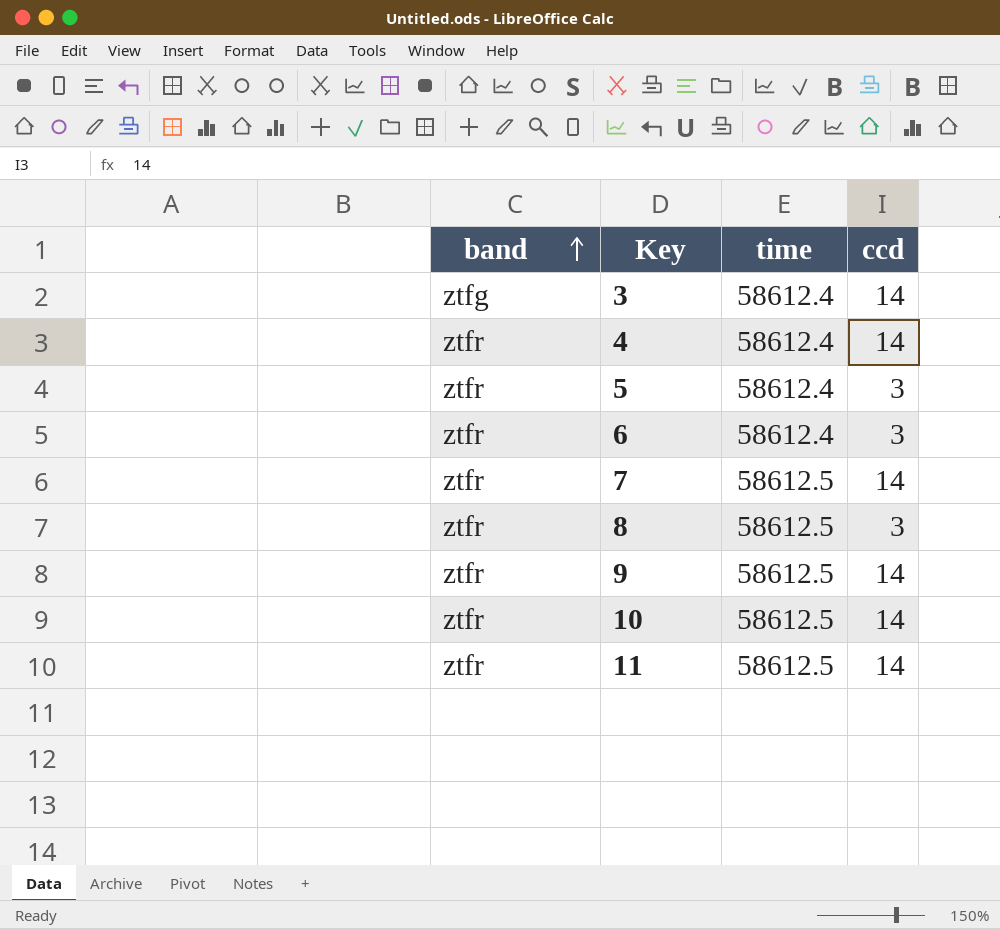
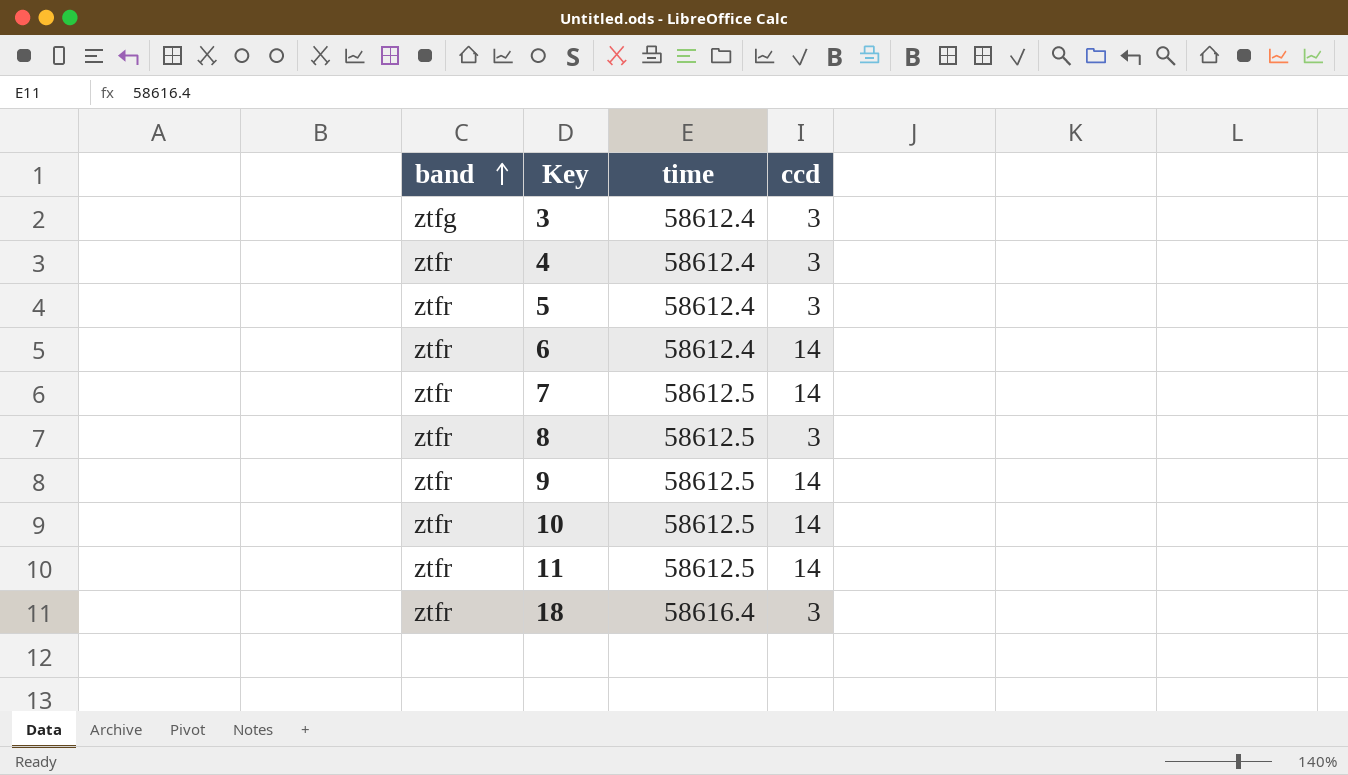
3 | ccd: 14 -> 3
4 | ccd: 14 -> 3
6 | ccd: 3 -> 14
row 18: none -> ztfr | 58616.4 | 3

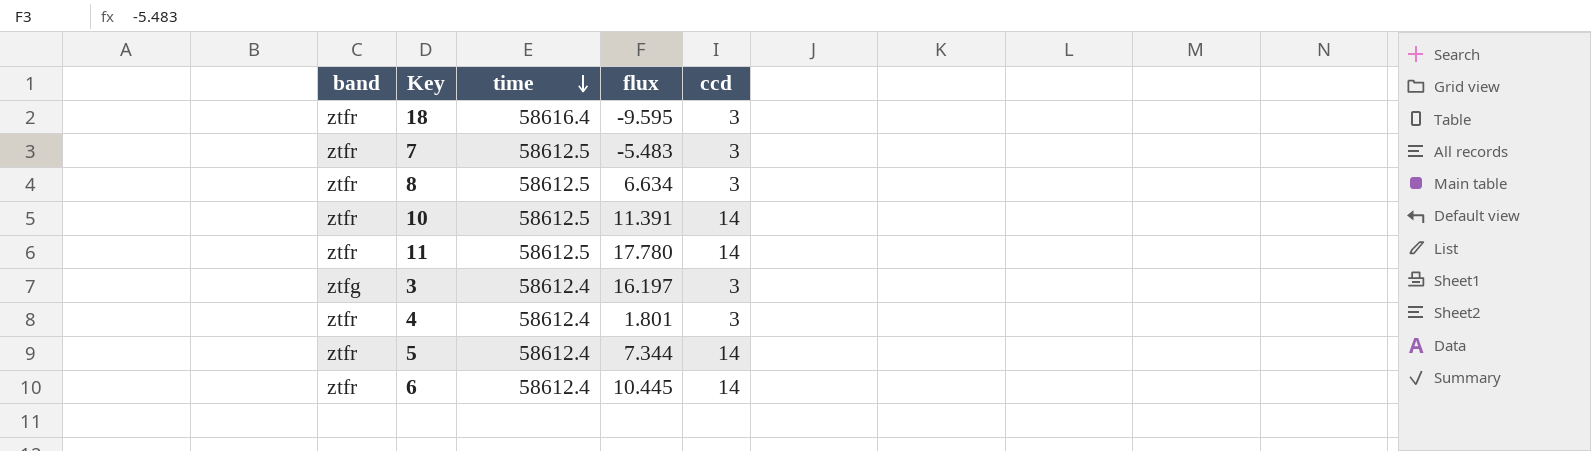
row order: band ascending -> time descending
column flux | position: none -> 4
row 9: ztfr | 58612.5 | 14 -> none
7 | ccd: 14 -> 3
5 | ccd: 3 -> 14

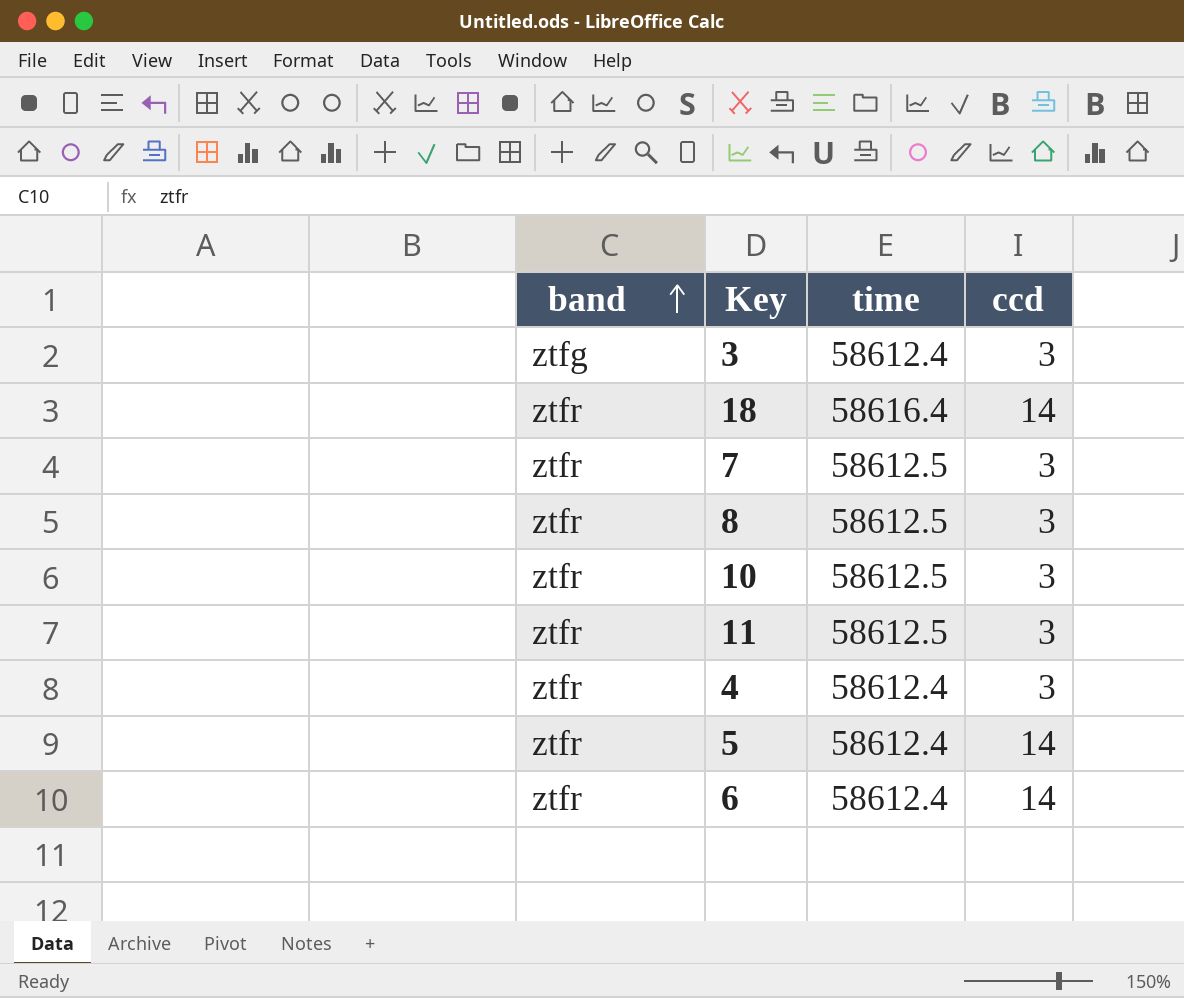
row order: time descending -> band ascending
column flux | position: 4 -> none
18 | ccd: 3 -> 14
10 | ccd: 14 -> 3
11 | ccd: 14 -> 3

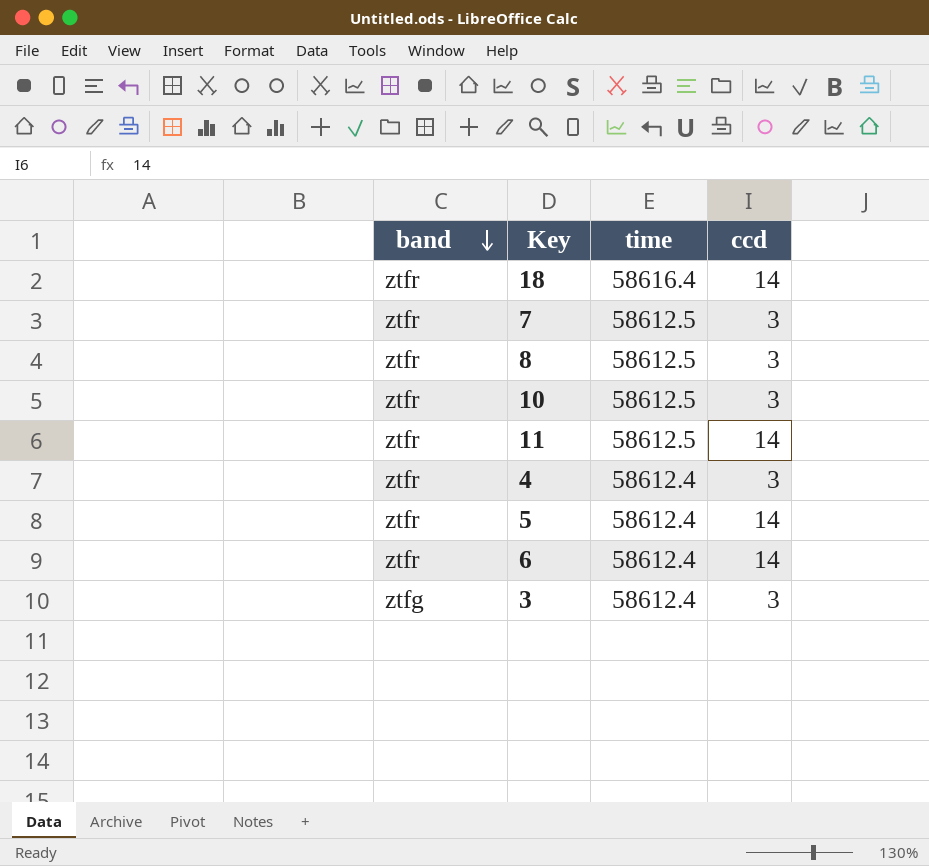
row order: band ascending -> band descending
11 | ccd: 3 -> 14

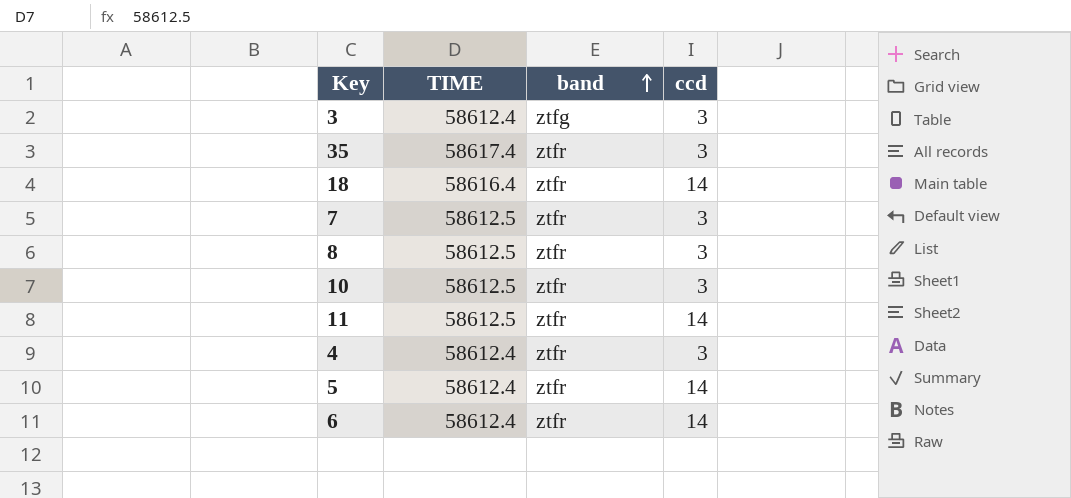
row order: band descending -> band ascending
column name: time -> TIME
column band | position: 1 -> 3
row 35: none -> 58617.4 | ztfr | 3

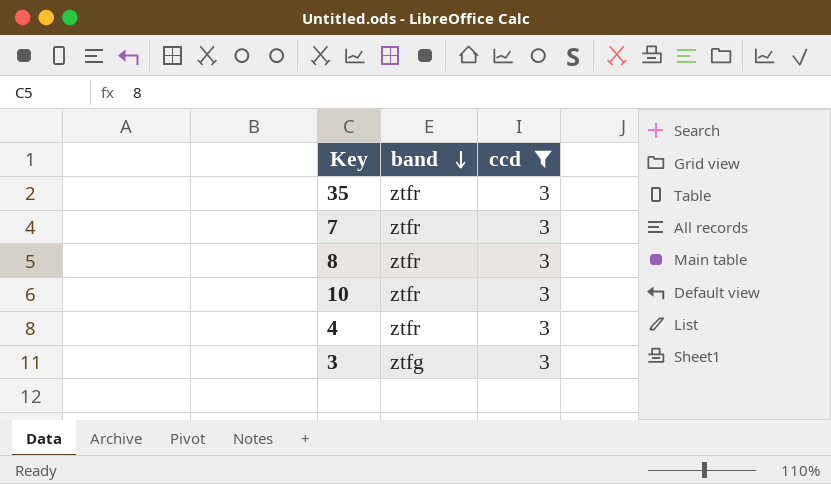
filter: none -> ccd = 3
row order: band ascending -> band descending
column TIME | position: 2 -> none

